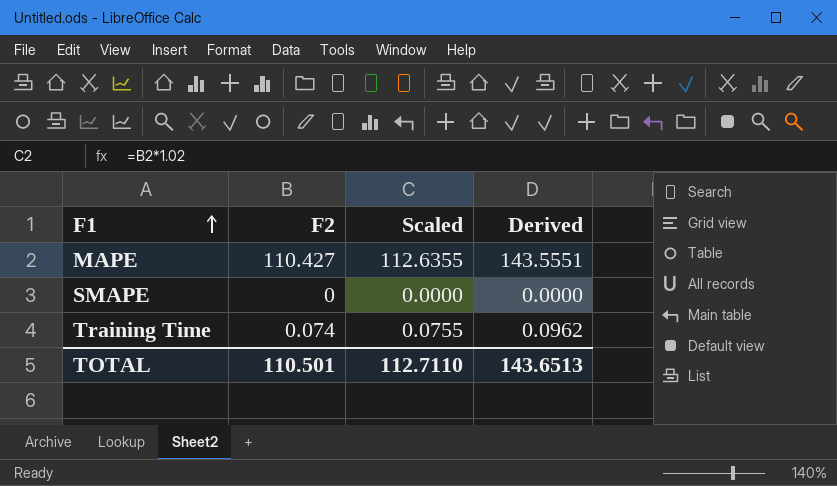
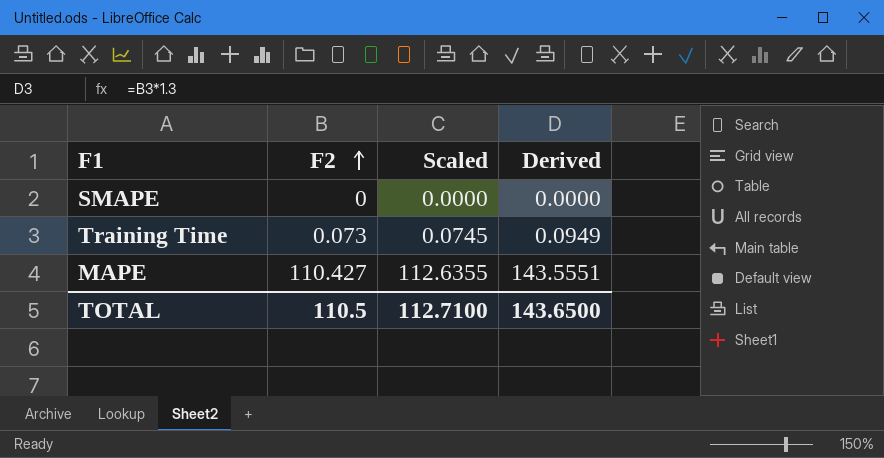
row order: F1 ascending -> F2 ascending
Training Time | F2: 0.074 -> 0.073
Training Time | Scaled: 0.0755 -> 0.0745
Training Time | Derived: 0.0962 -> 0.0949
TOTAL | F2: 110.501 -> 110.5
TOTAL | Scaled: 112.7110 -> 112.7100
TOTAL | Derived: 143.6513 -> 143.6500

